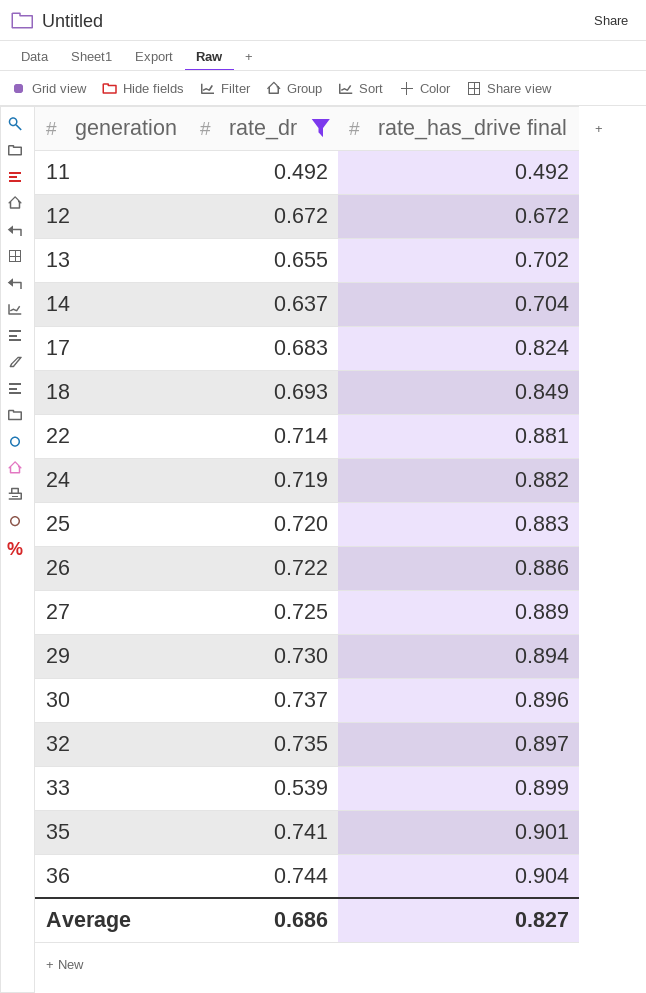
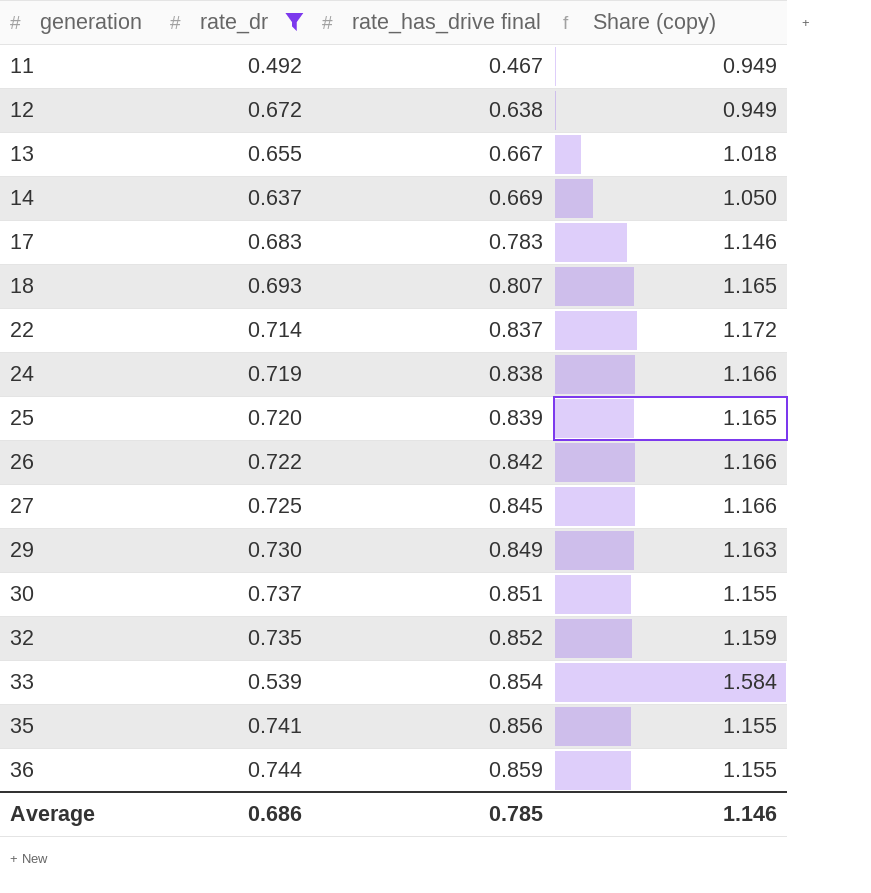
column Share (copy) | formula: none -> [rate_has_drive final] / [rate_dr]
11 | rate_has_drive final: 0.492 -> 0.467
12 | rate_has_drive final: 0.672 -> 0.638
13 | rate_has_drive final: 0.702 -> 0.667
14 | rate_has_drive final: 0.704 -> 0.669
17 | rate_has_drive final: 0.824 -> 0.783
18 | rate_has_drive final: 0.849 -> 0.807
22 | rate_has_drive final: 0.881 -> 0.837
24 | rate_has_drive final: 0.882 -> 0.838
25 | rate_has_drive final: 0.883 -> 0.839
26 | rate_has_drive final: 0.886 -> 0.842
27 | rate_has_drive final: 0.889 -> 0.845
29 | rate_has_drive final: 0.894 -> 0.849
30 | rate_has_drive final: 0.896 -> 0.851
32 | rate_has_drive final: 0.897 -> 0.852
33 | rate_has_drive final: 0.899 -> 0.854
35 | rate_has_drive final: 0.901 -> 0.856
36 | rate_has_drive final: 0.904 -> 0.859
Average | rate_has_drive final: 0.827 -> 0.785

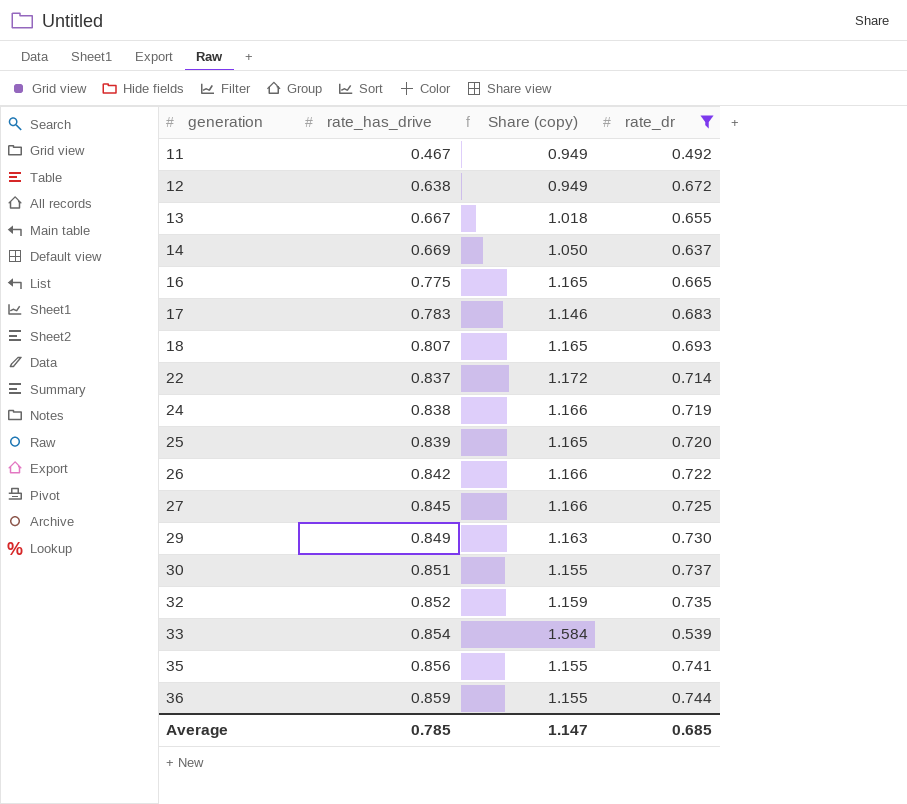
column name: rate_has_drive final -> rate_has_drive
column rate_dr | position: 2 -> 4
row 16: none -> 0.775 | 1.165 | 0.665
Average | Share (copy): 1.146 -> 1.147
Average | rate_dr: 0.686 -> 0.685

